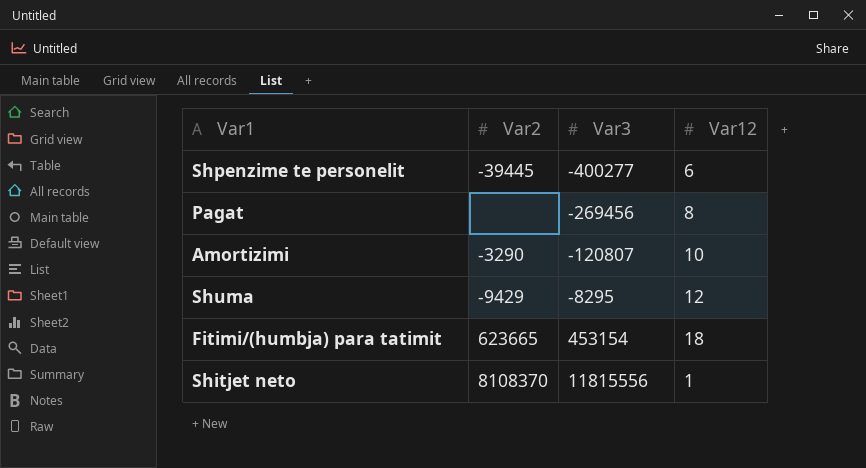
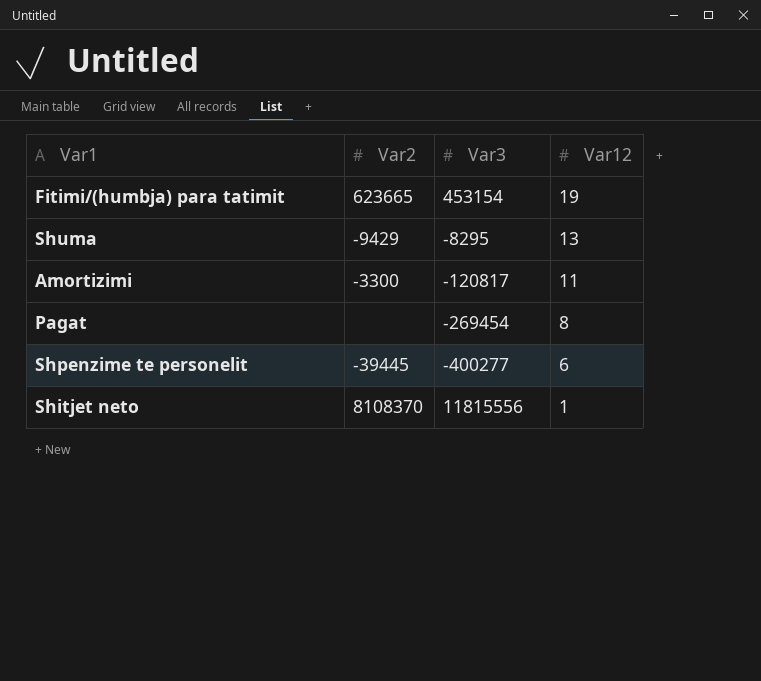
row order: Var3 ascending -> Var12 descending
Fitimi/(humbja) para tatimit | Var12: 18 -> 19
Shuma | Var12: 12 -> 13
Amortizimi | Var2: -3290 -> -3300
Amortizimi | Var3: -120807 -> -120817
Amortizimi | Var12: 10 -> 11
Pagat | Var3: -269456 -> -269454

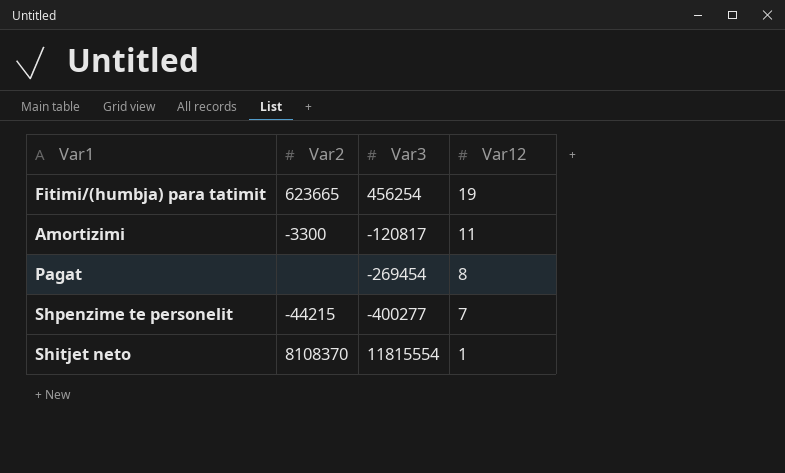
row Shuma: -9429 | -8295 | 13 -> none
Fitimi/(humbja) para tatimit | Var3: 453154 -> 456254
Shpenzime te personelit | Var2: -39445 -> -44215
Shpenzime te personelit | Var12: 6 -> 7
Shitjet neto | Var3: 11815556 -> 11815554

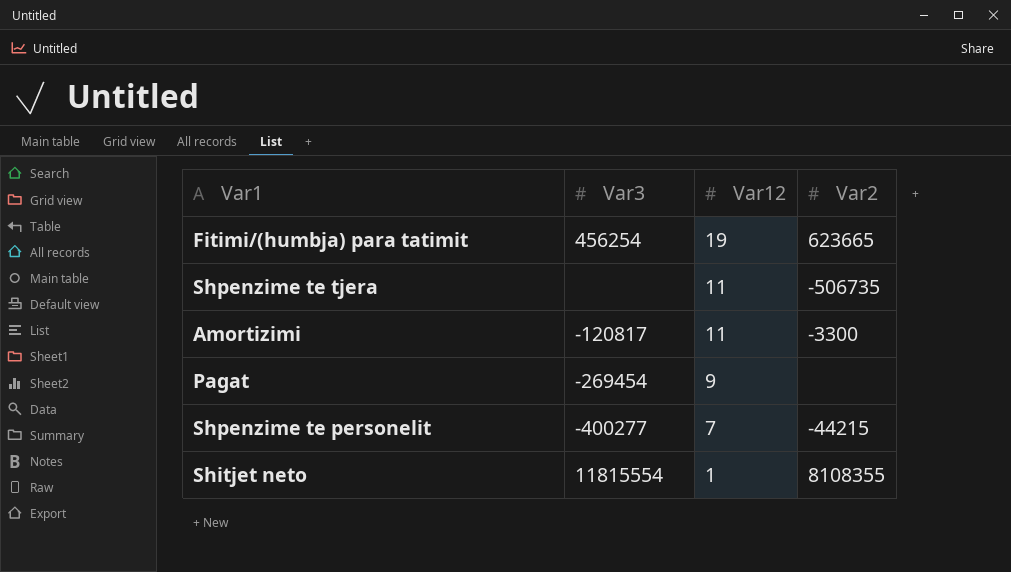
column Var2 | position: 2 -> 4
row Shpenzime te tjera: none -> none | 11 | -506735
Pagat | Var12: 8 -> 9
Shitjet neto | Var2: 8108370 -> 8108355

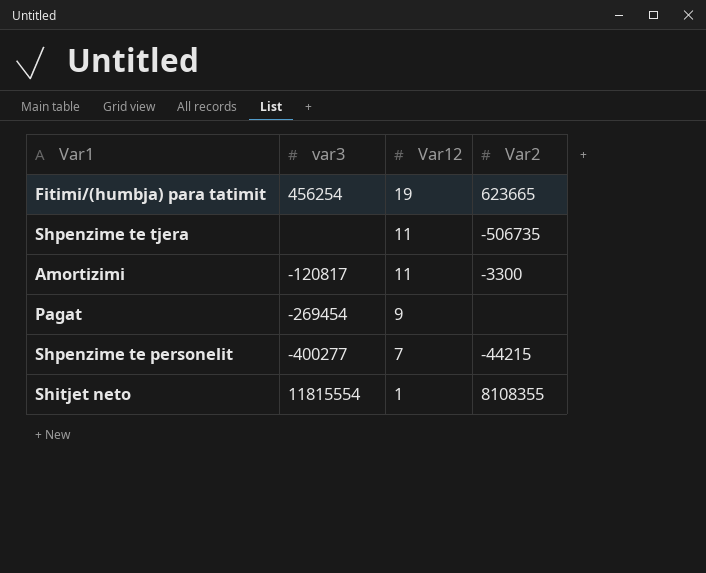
column name: Var3 -> var3

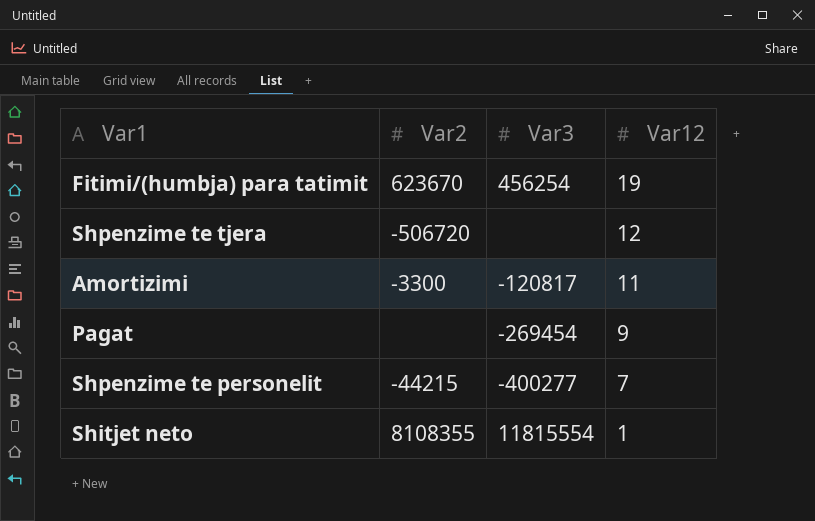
column Var2 | position: 4 -> 2
column name: var3 -> Var3
Fitimi/(humbja) para tatimit | Var2: 623665 -> 623670
Shpenzime te tjera | Var2: -506735 -> -506720
Shpenzime te tjera | Var12: 11 -> 12

